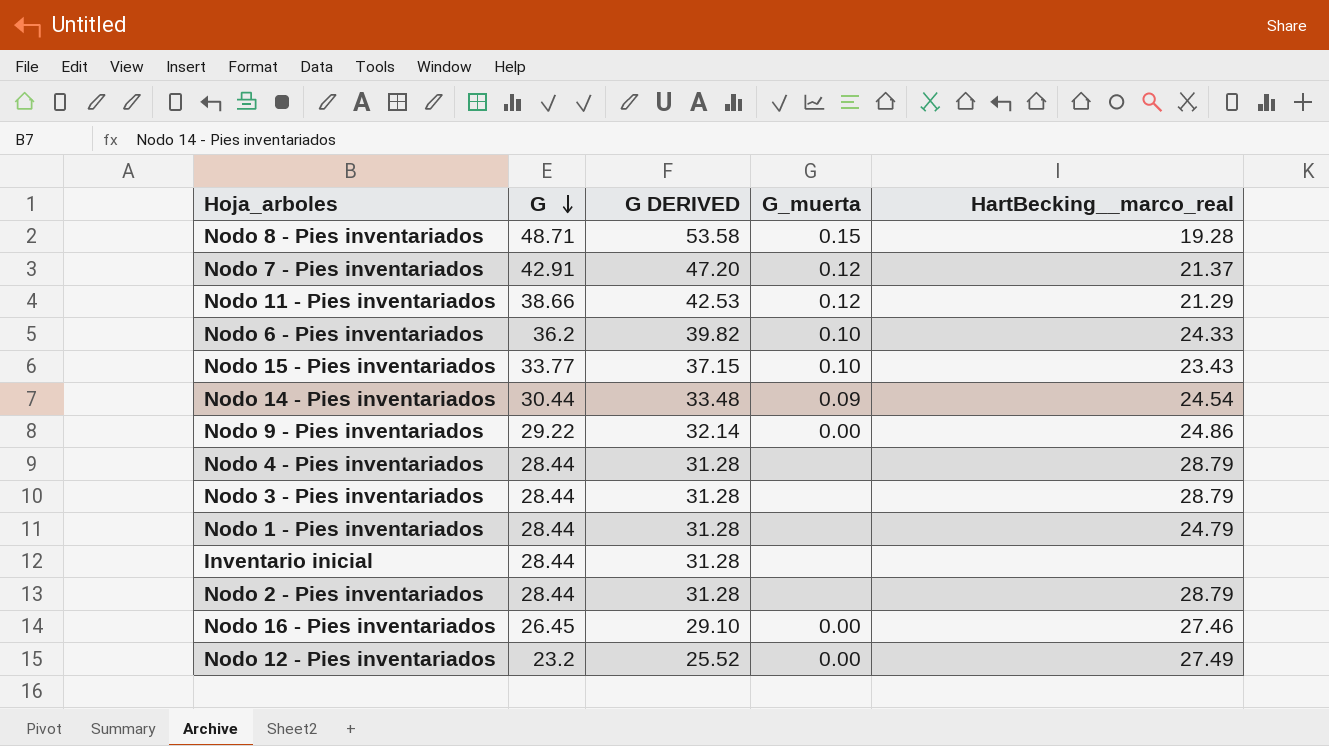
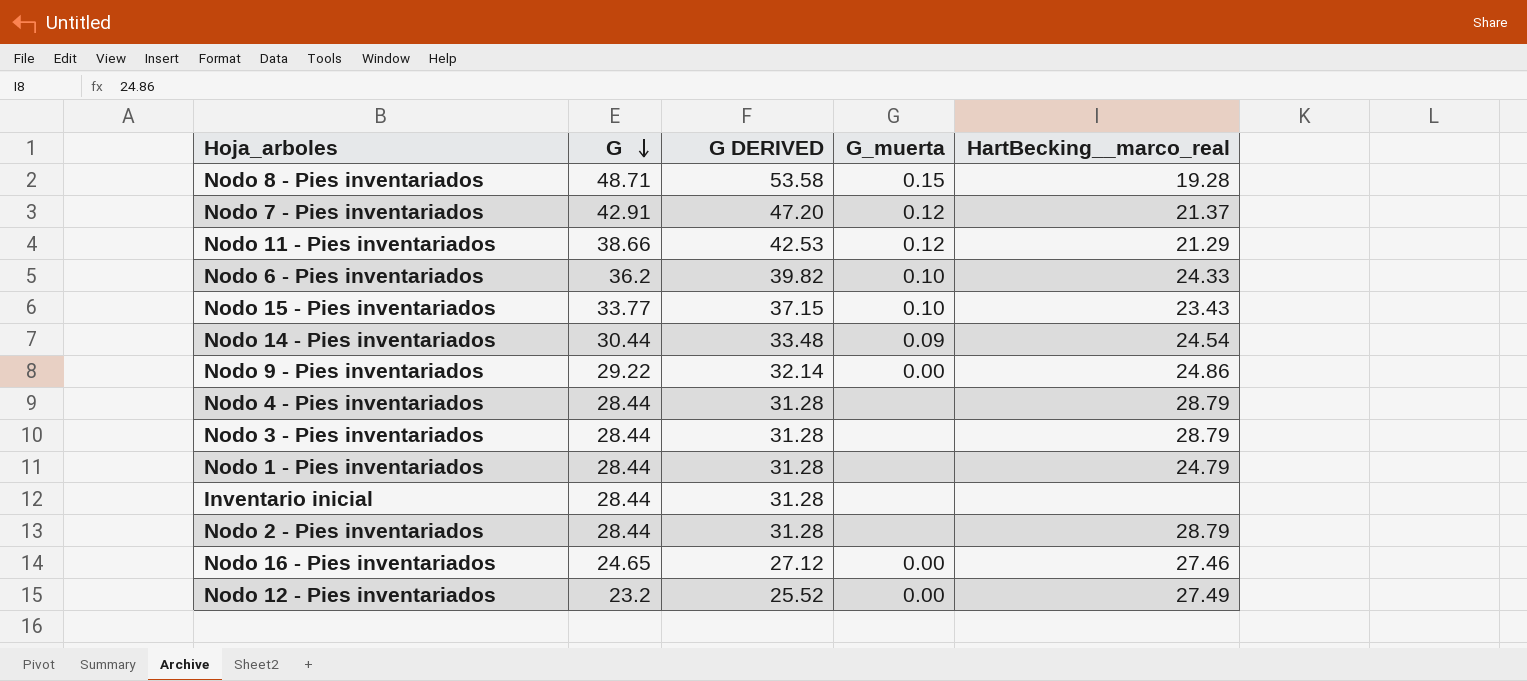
Nodo 16 - Pies inventariados | G: 26.45 -> 24.65
Nodo 16 - Pies inventariados | G DERIVED: 29.10 -> 27.12

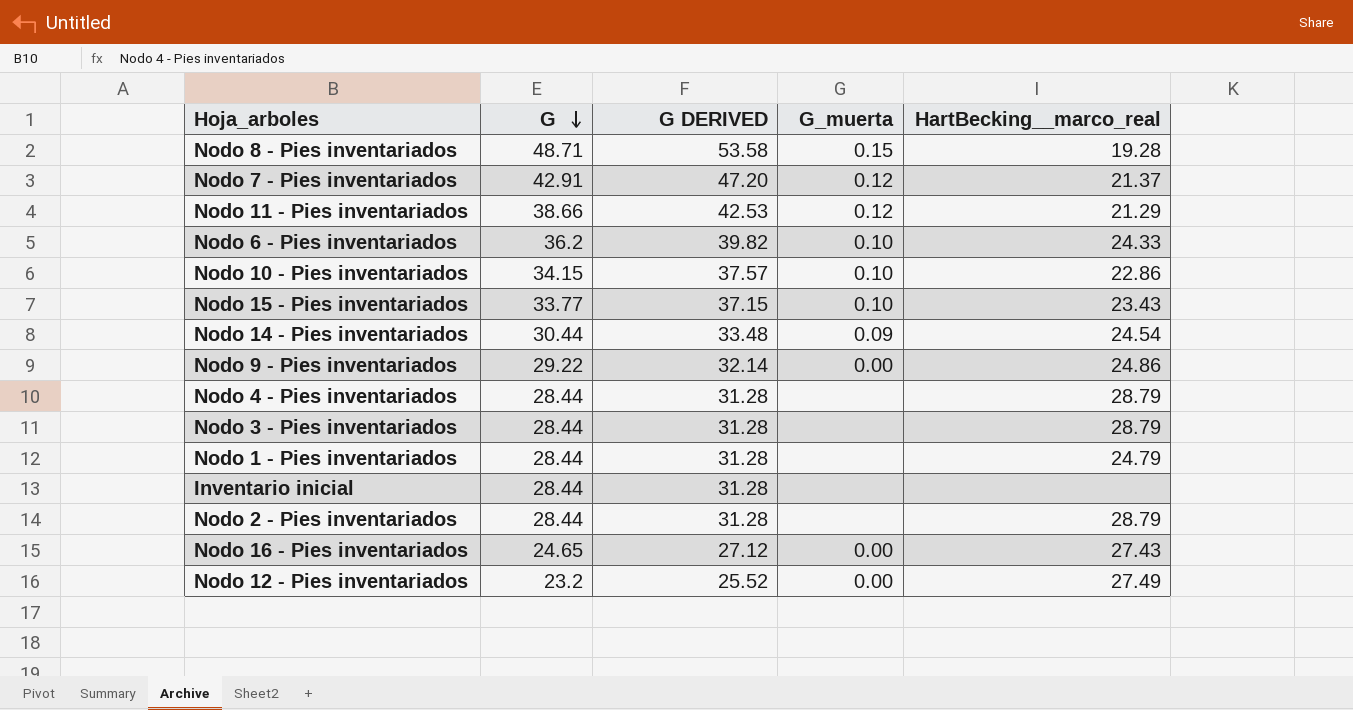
row Nodo 10 - Pies inventariados: none -> 34.15 | 37.57 | 0.10 | 22.86
Nodo 16 - Pies inventariados | HartBecking__marco_real: 27.46 -> 27.43

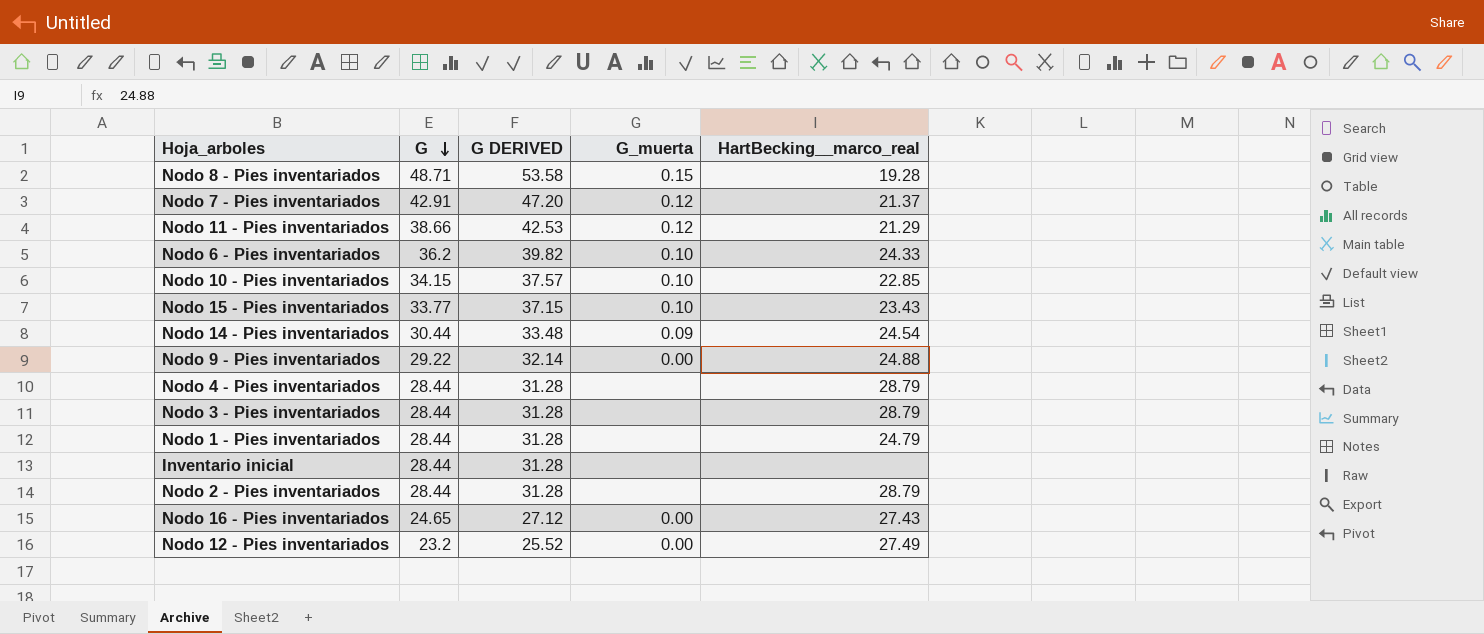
Nodo 10 - Pies inventariados | HartBecking__marco_real: 22.86 -> 22.85
Nodo 9 - Pies inventariados | HartBecking__marco_real: 24.86 -> 24.88

